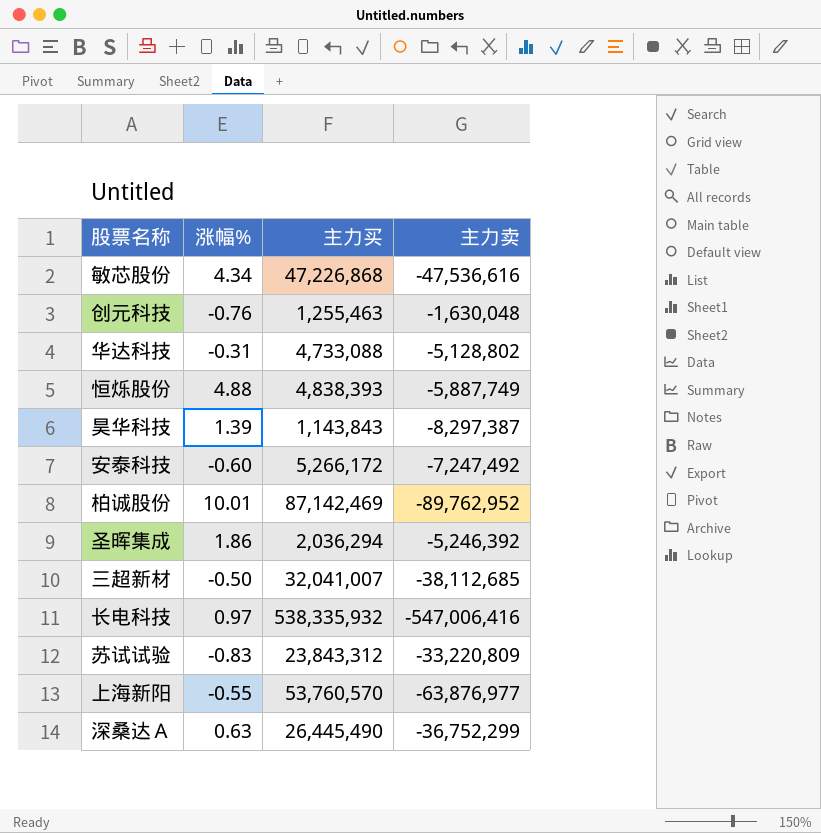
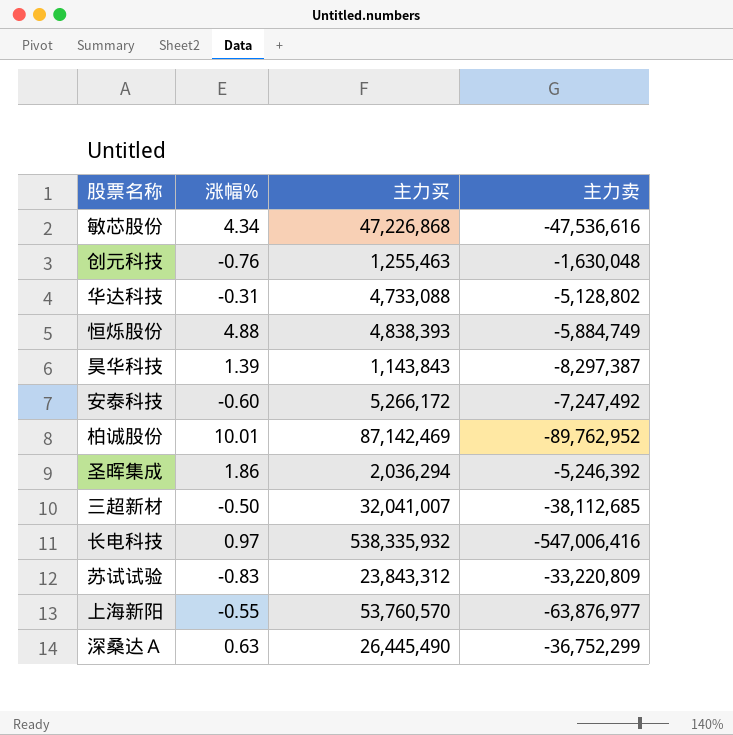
恒烁股份 | 主力卖: -5,887,749 -> -5,884,749

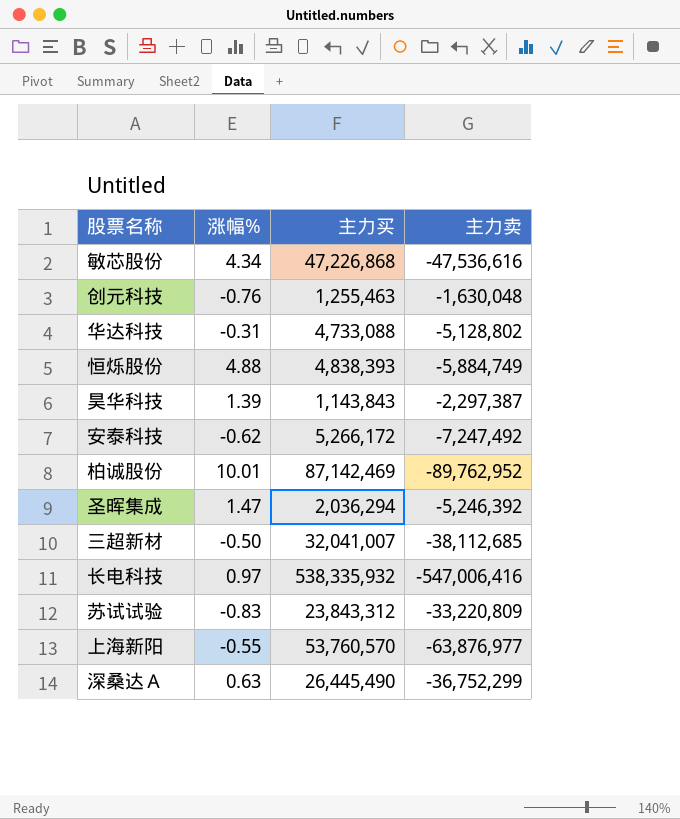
昊华科技 | 主力卖: -8,297,387 -> -2,297,387
安泰科技 | 涨幅%: -0.60 -> -0.62
圣晖集成 | 涨幅%: 1.86 -> 1.47

